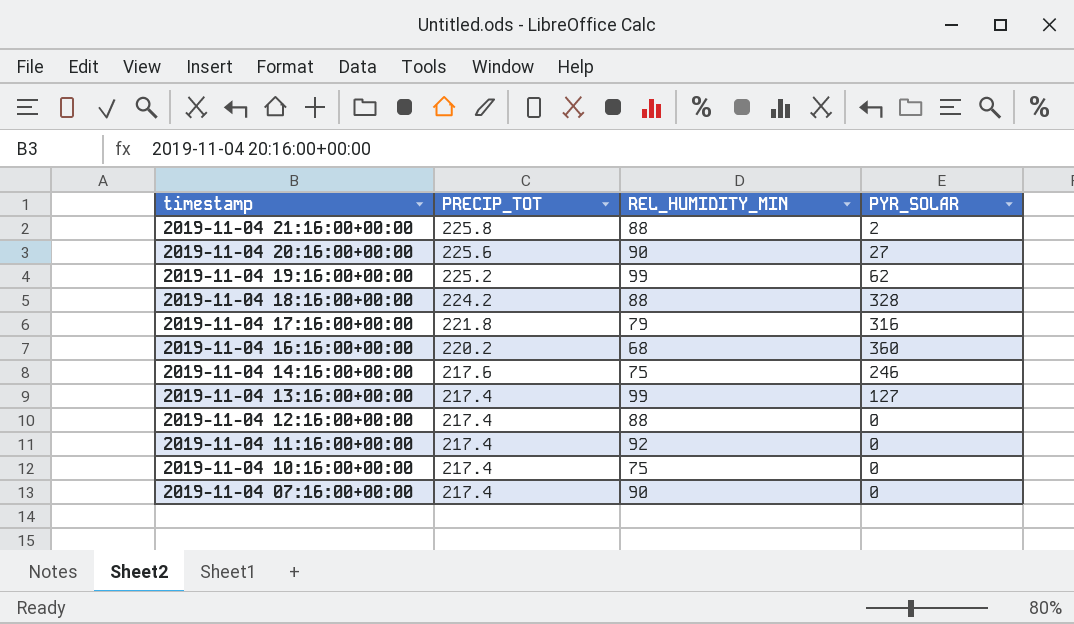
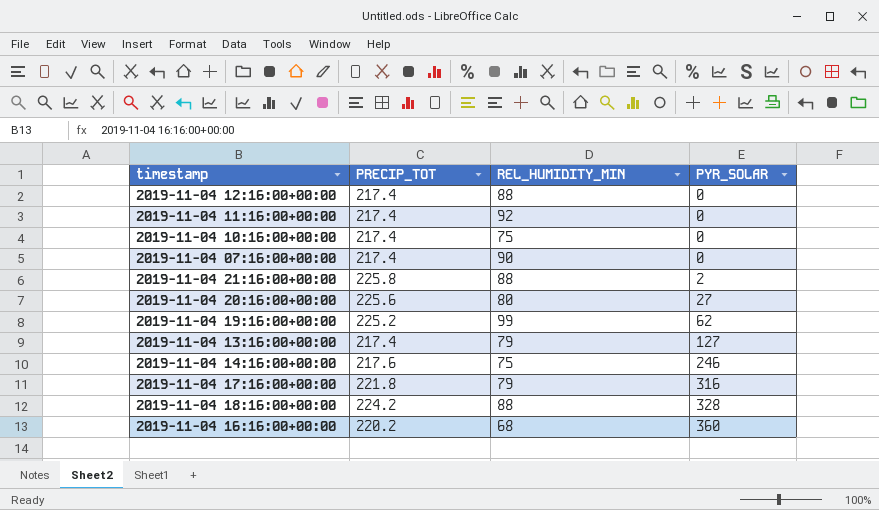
row order: timestamp descending -> PYR_SOLAR ascending
2019-11-04 20:16:00+00:00 | REL_HUMIDITY_MIN: 90 -> 80
2019-11-04 13:16:00+00:00 | REL_HUMIDITY_MIN: 99 -> 79

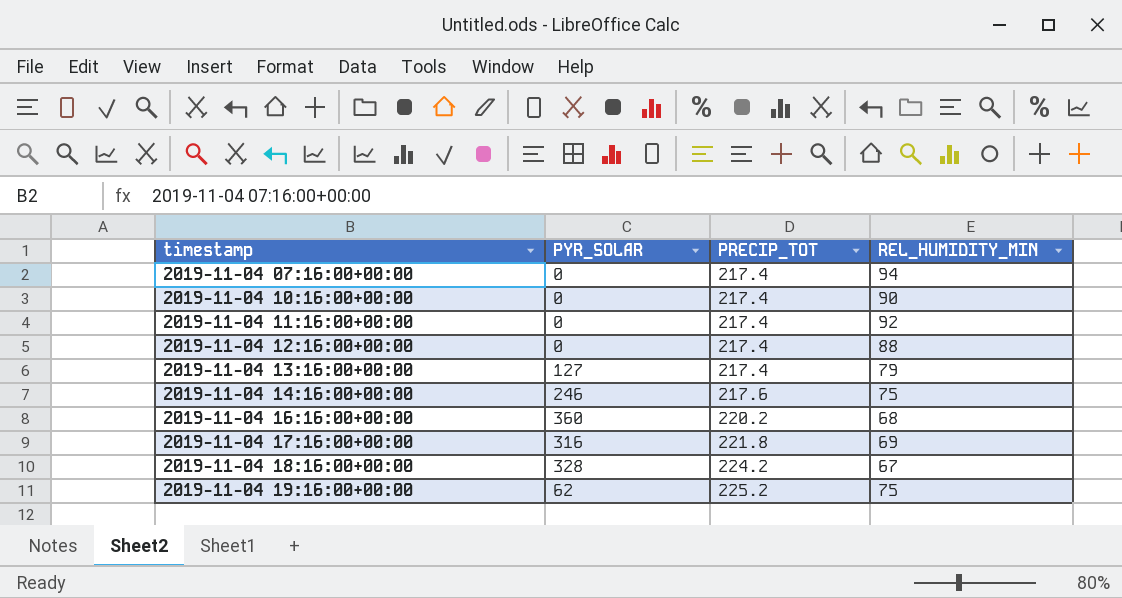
row order: PYR_SOLAR ascending -> timestamp ascending
column PYR_SOLAR | position: 4 -> 2
row 2019-11-04 21:16:00+00:00: 225.8 | 88 | 2 -> none
row 2019-11-04 20:16:00+00:00: 225.6 | 80 | 27 -> none
2019-11-04 07:16:00+00:00 | REL_HUMIDITY_MIN: 90 -> 94
2019-11-04 10:16:00+00:00 | REL_HUMIDITY_MIN: 75 -> 90
2019-11-04 17:16:00+00:00 | REL_HUMIDITY_MIN: 79 -> 69
2019-11-04 18:16:00+00:00 | REL_HUMIDITY_MIN: 88 -> 67
2019-11-04 19:16:00+00:00 | REL_HUMIDITY_MIN: 99 -> 75

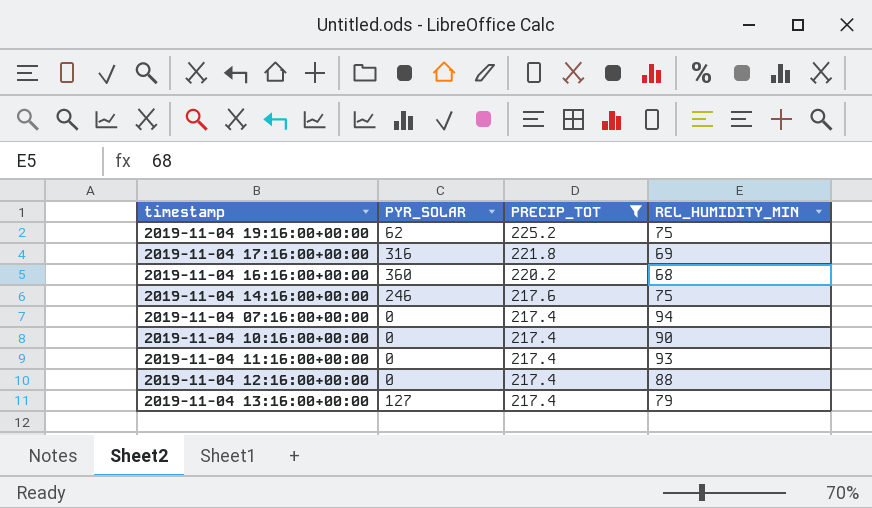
filter: none -> PRECIP_TOT != 224.2
row order: timestamp ascending -> PRECIP_TOT descending
2019-11-04 11:16:00+00:00 | REL_HUMIDITY_MIN: 92 -> 93

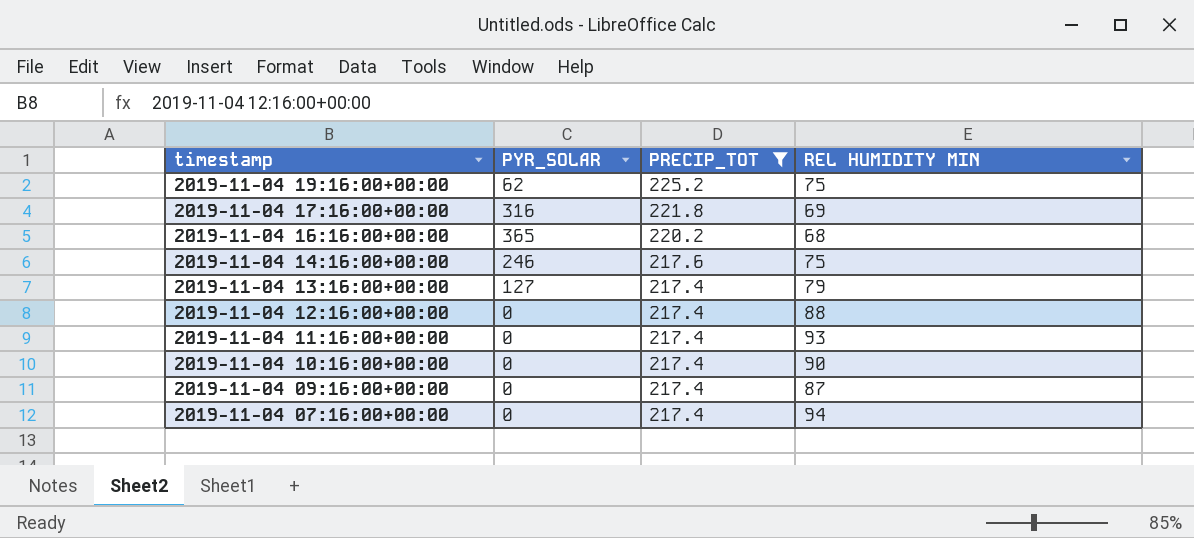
row order: PRECIP_TOT descending -> timestamp descending
column name: REL_HUMIDITY_MIN -> REL HUMIDITY MIN
2019-11-04 16:16:00+00:00 | PYR_SOLAR: 360 -> 365
row 2019-11-04 09:16:00+00:00: none -> 0 | 217.4 | 87

